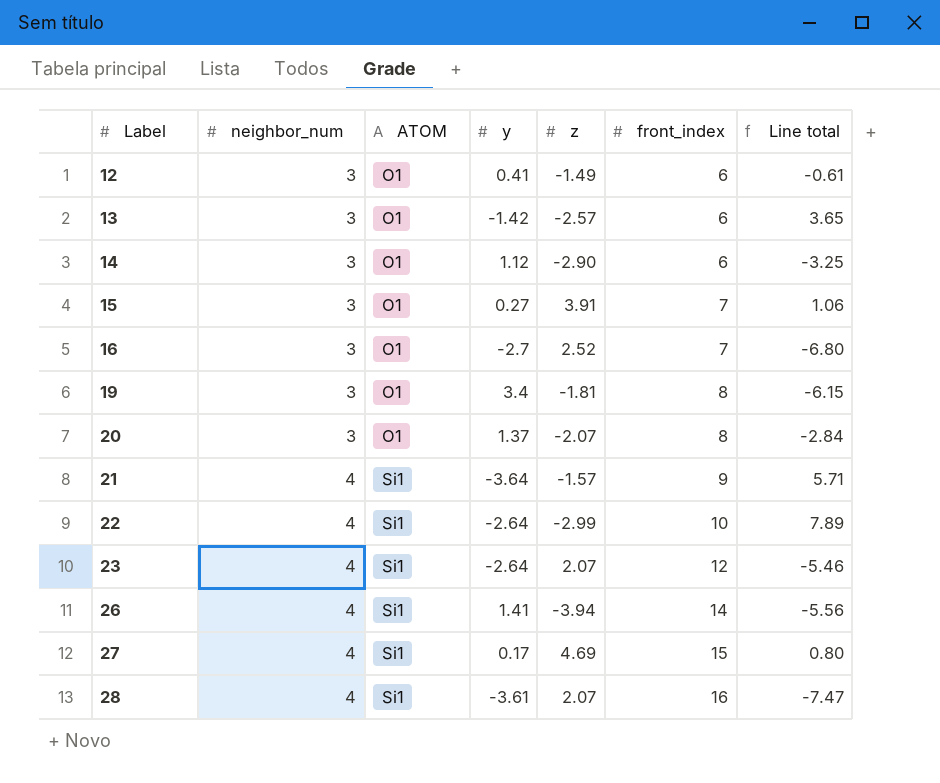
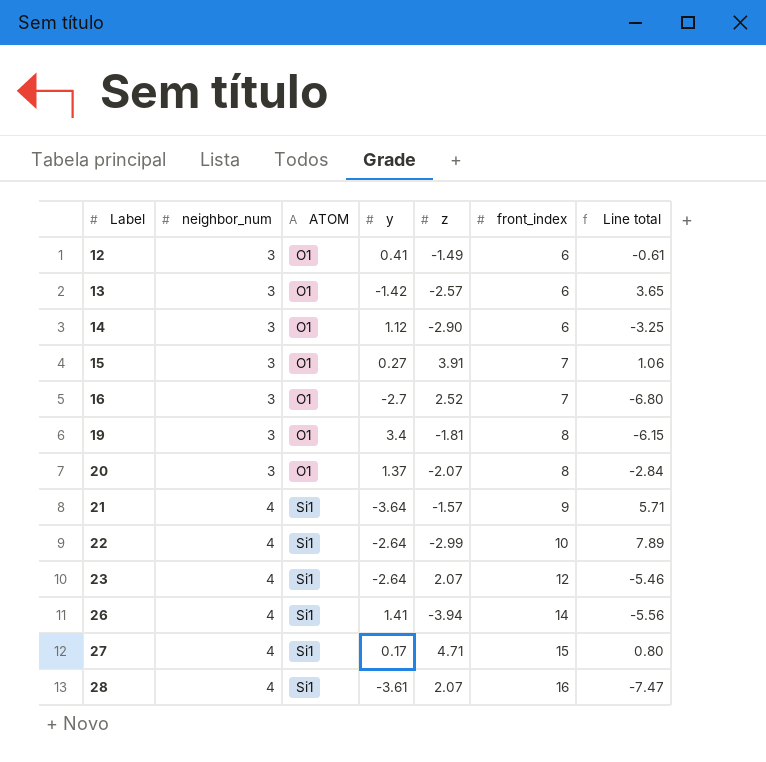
27 | z: 4.69 -> 4.71

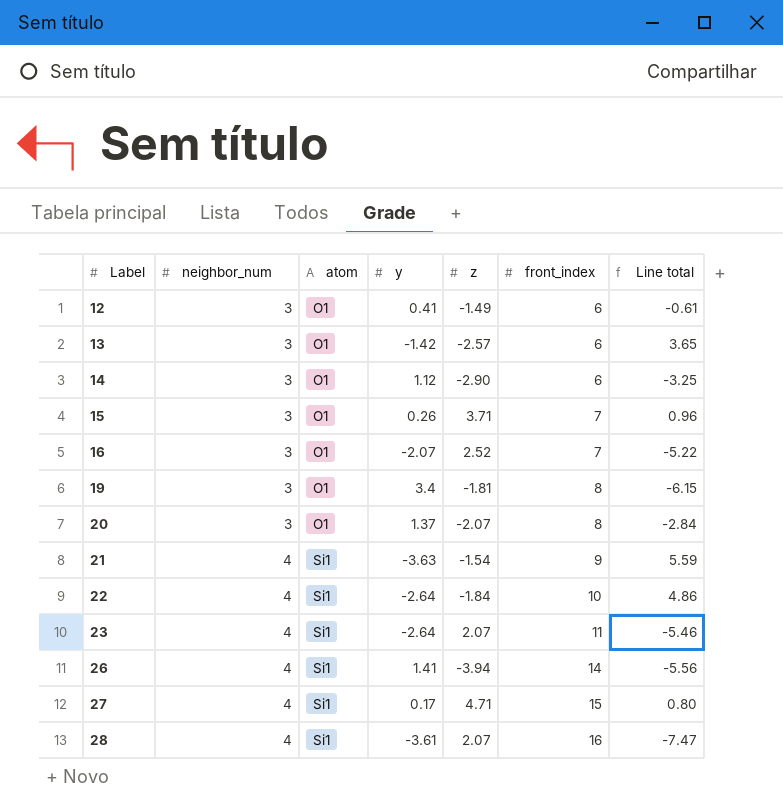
column name: ATOM -> atom
15 | y: 0.27 -> 0.26
15 | z: 3.91 -> 3.71
15 | Line total: 1.06 -> 0.96
16 | y: -2.7 -> -2.07
16 | Line total: -6.80 -> -5.22
21 | y: -3.64 -> -3.63
21 | z: -1.57 -> -1.54
21 | Line total: 5.71 -> 5.59
22 | z: -2.99 -> -1.84
22 | Line total: 7.89 -> 4.86
23 | front_index: 12 -> 11

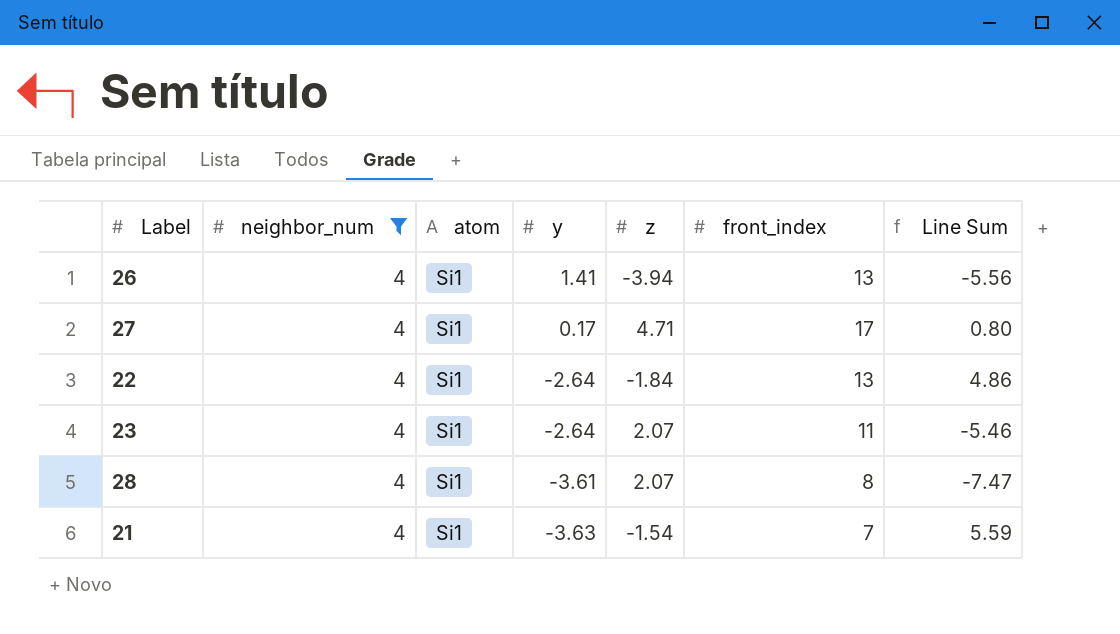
filter: none -> neighbor_num = 4
row order: Label ascending -> y descending
column name: Line total -> Line Sum
26 | front_index: 14 -> 13
27 | front_index: 15 -> 17
22 | front_index: 10 -> 13
28 | front_index: 16 -> 8
21 | front_index: 9 -> 7

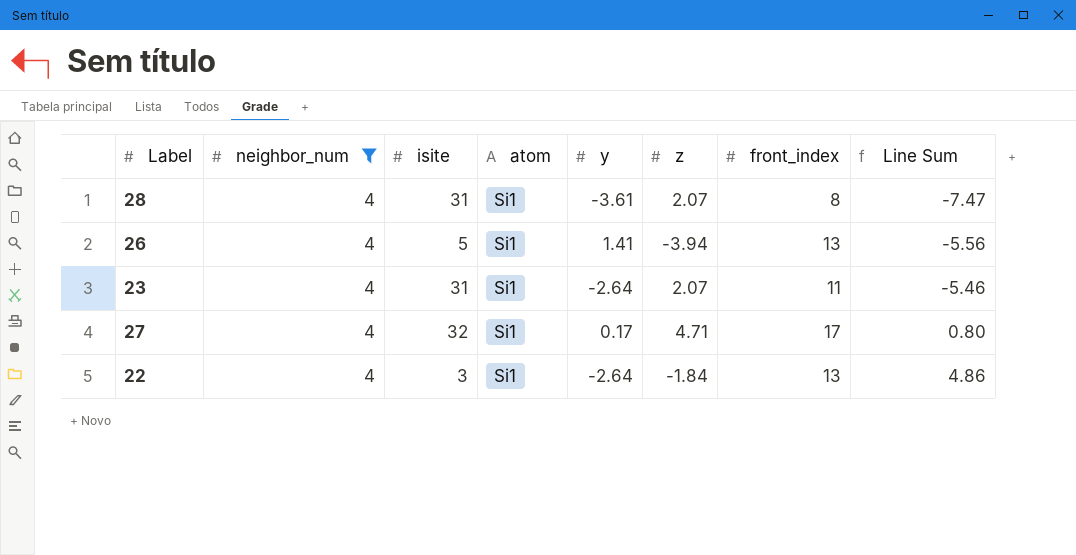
row order: y descending -> Line Sum ascending
column isite | position: none -> 3
row 21: 4 | Si1 | -3.63 | -1.54 | 7 | 5.59 -> none

